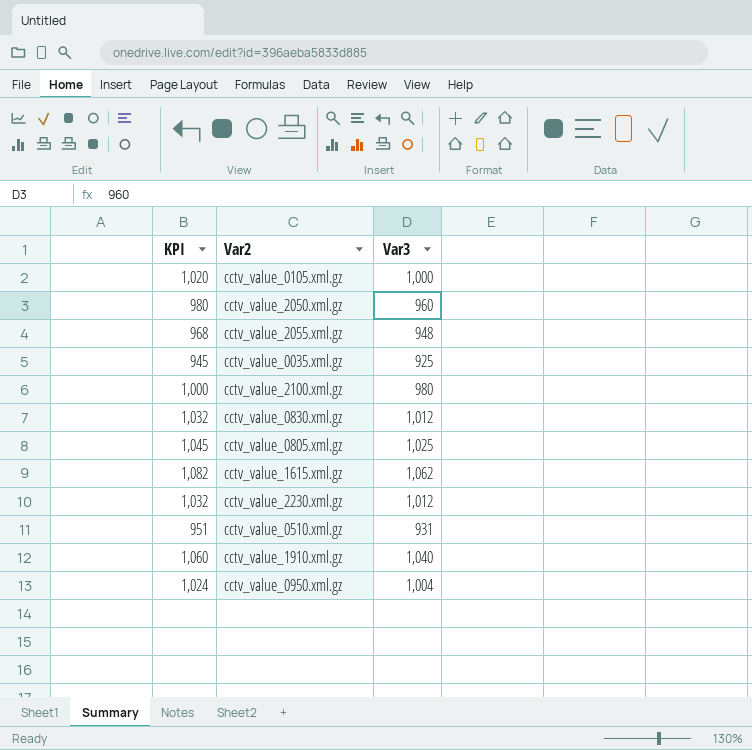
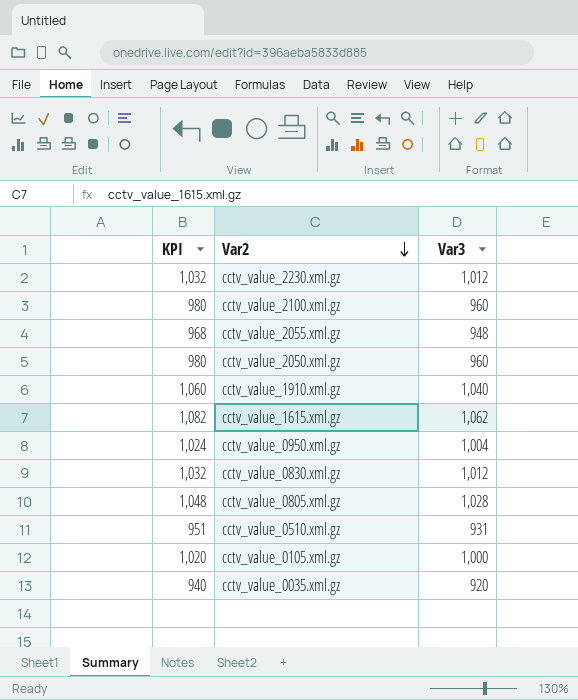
row order: none -> Var2 descending
cctv_value_2100.xml.gz | KPI: 1,000 -> 980
cctv_value_2100.xml.gz | Var3: 980 -> 960
cctv_value_0805.xml.gz | KPI: 1,045 -> 1,048
cctv_value_0805.xml.gz | Var3: 1,025 -> 1,028
cctv_value_0035.xml.gz | KPI: 945 -> 940
cctv_value_0035.xml.gz | Var3: 925 -> 920

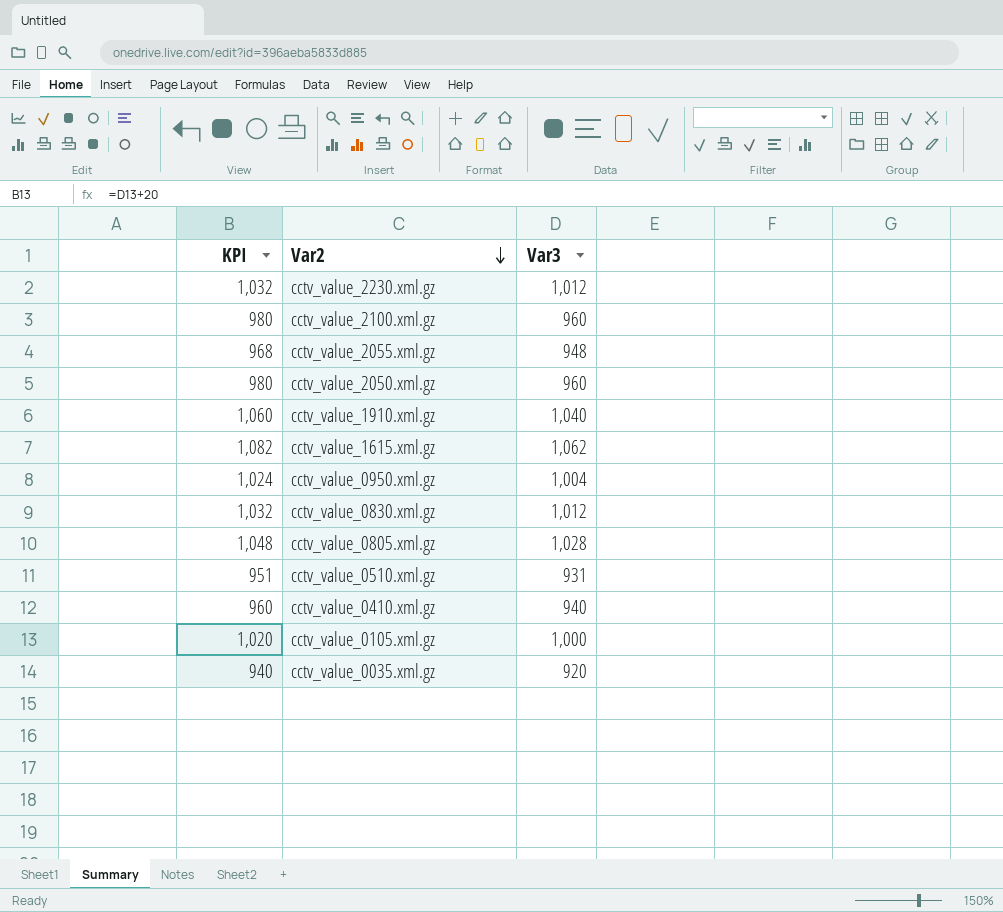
row cctv_value_0410.xml.gz: none -> 960 | 940

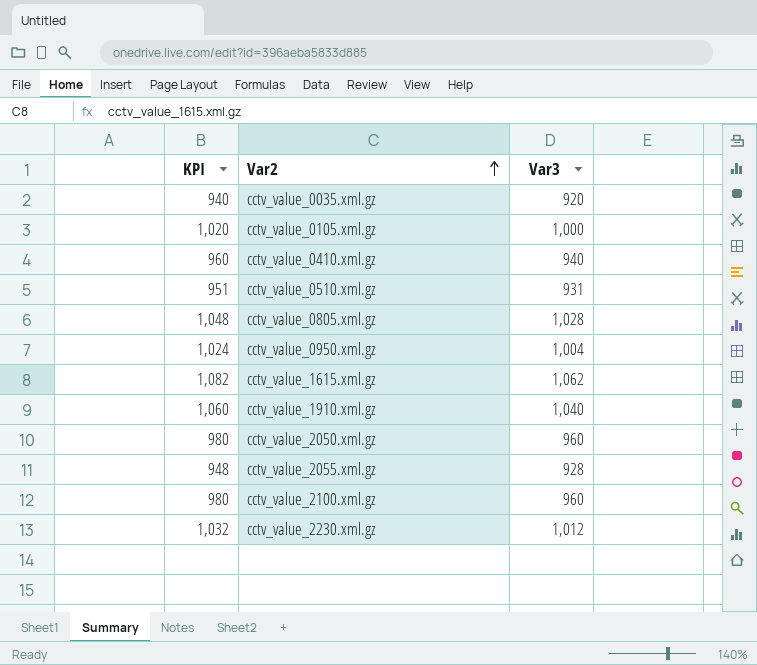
row order: Var2 descending -> Var2 ascending
row cctv_value_0830.xml.gz: 1,032 | 1,012 -> none
cctv_value_2055.xml.gz | KPI: 968 -> 948
cctv_value_2055.xml.gz | Var3: 948 -> 928

